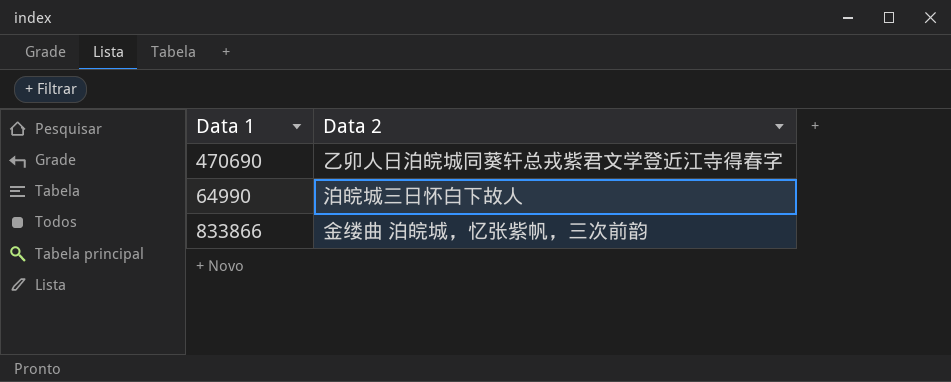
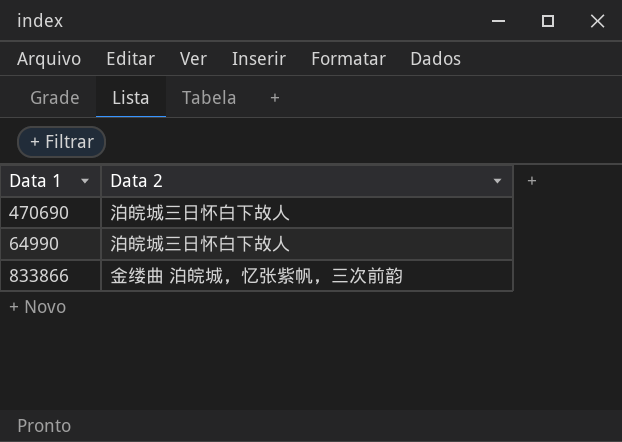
470690 | Data 2: 乙卯人日泊皖城同葵轩总戎紫君文学登近江寺得春字 -> 泊皖城三日怀白下故人

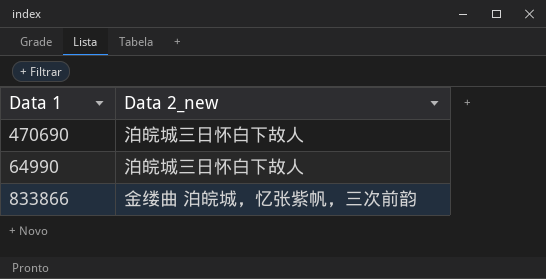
column name: Data 2 -> Data 2_new

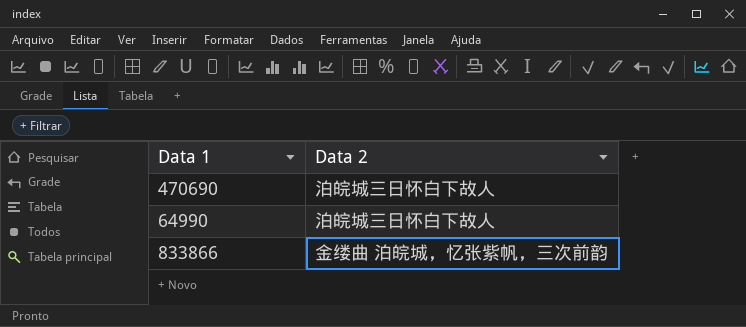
column name: Data 2_new -> Data 2

